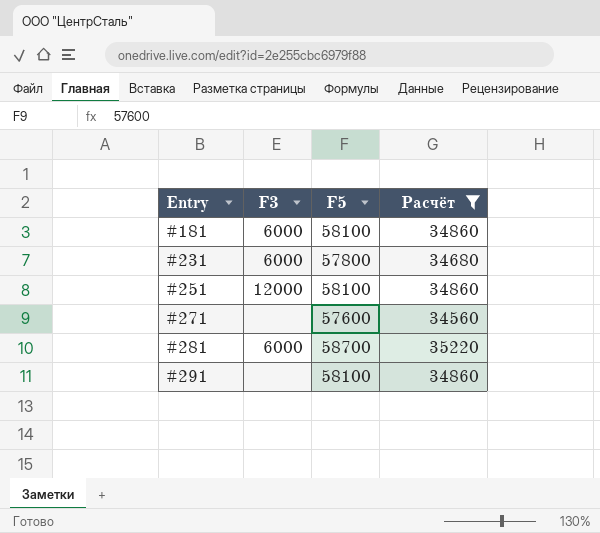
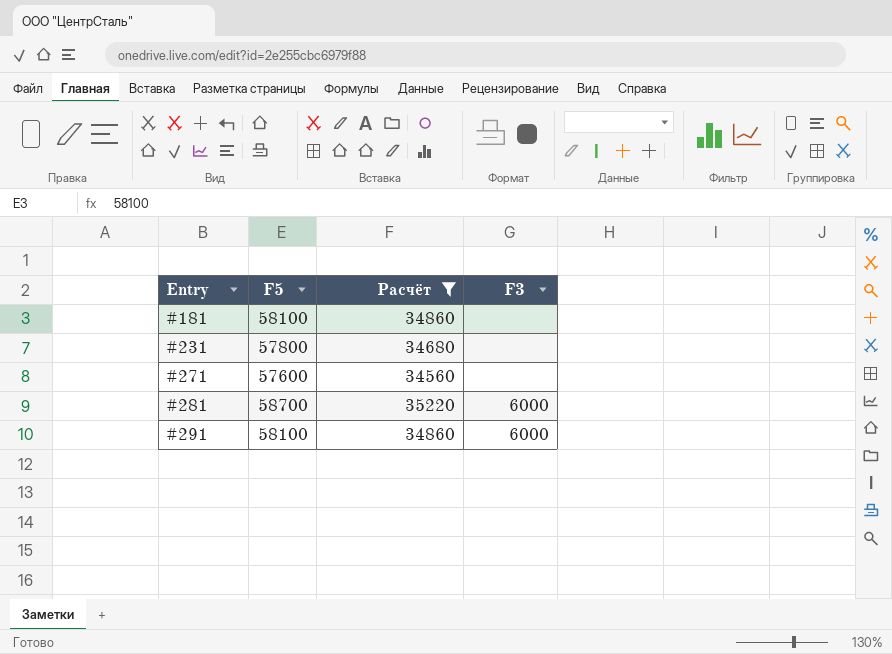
column F3 | position: 2 -> 4
row #251: 12000 | 58100 | 34860 -> none
#181 | F3: 6000 -> none
#231 | F3: 6000 -> none
#291 | F3: none -> 6000

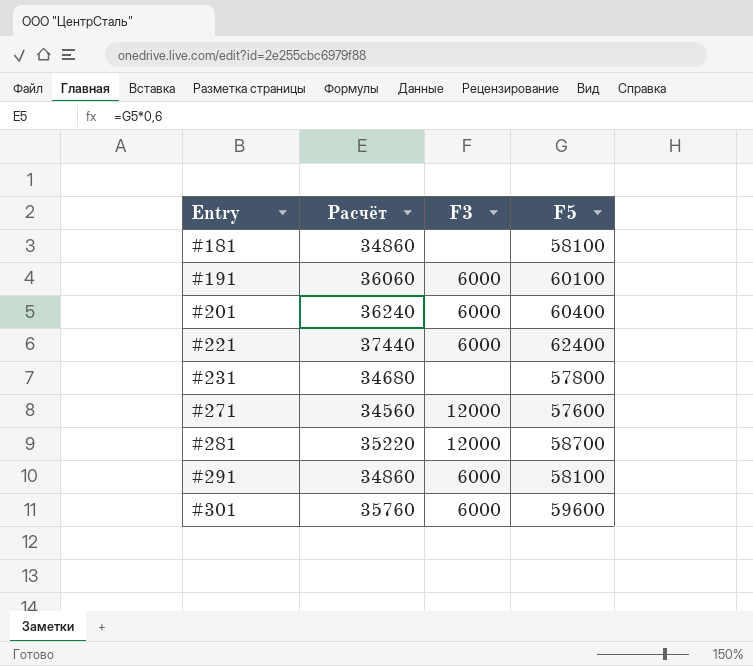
filter: Расчёт <= 35220 -> none
column F5 | position: 2 -> 4
#271 | F3: none -> 12000
#281 | F3: 6000 -> 12000

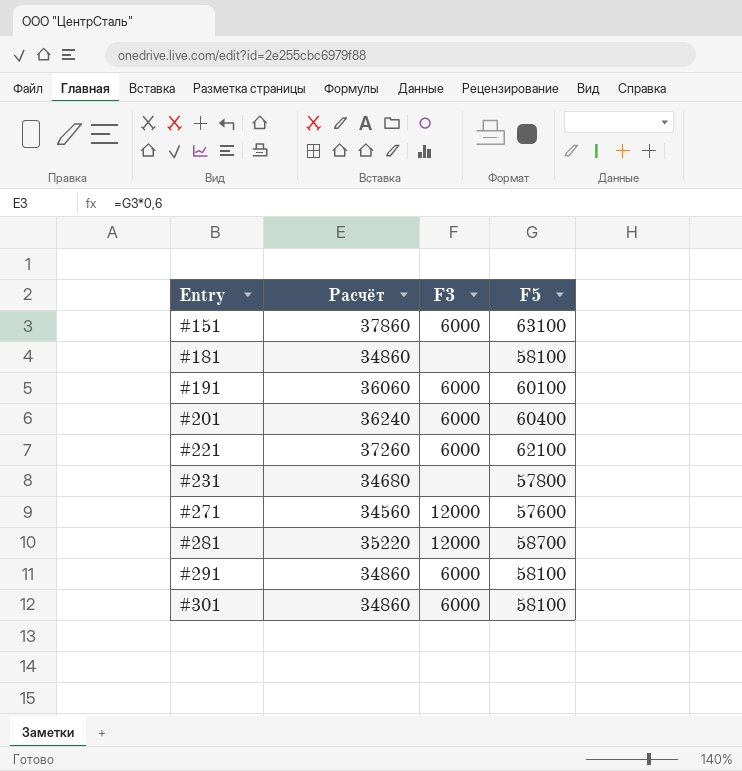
row #151: none -> 37860 | 6000 | 63100
#221 | Расчёт: 37440 -> 37260
#221 | F5: 62400 -> 62100
#301 | Расчёт: 35760 -> 34860
#301 | F5: 59600 -> 58100

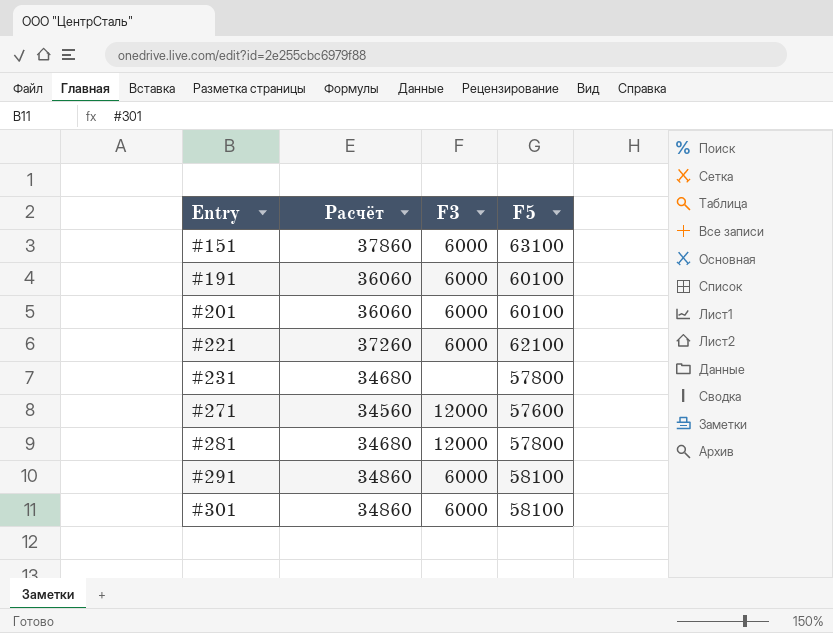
row #181: 34860 | none | 58100 -> none
#201 | Расчёт: 36240 -> 36060
#201 | F5: 60400 -> 60100
#281 | Расчёт: 35220 -> 34680
#281 | F5: 58700 -> 57800

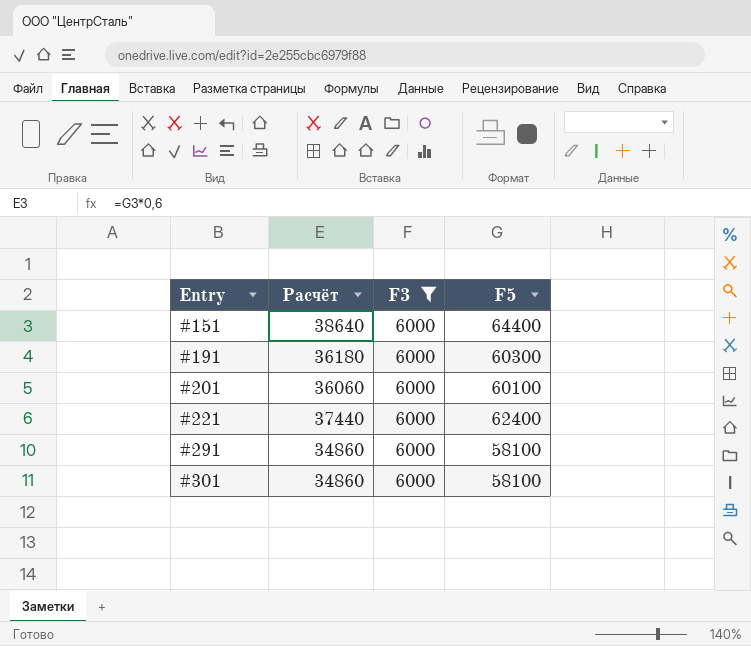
filter: none -> F3 = 6000
#151 | Расчёт: 37860 -> 38640
#151 | F5: 63100 -> 64400
#191 | Расчёт: 36060 -> 36180
#191 | F5: 60100 -> 60300
#221 | Расчёт: 37260 -> 37440
#221 | F5: 62100 -> 62400

